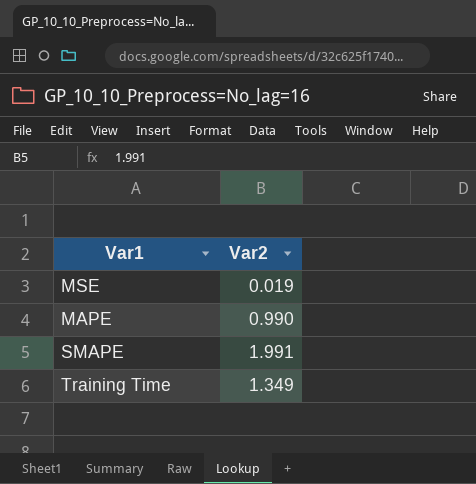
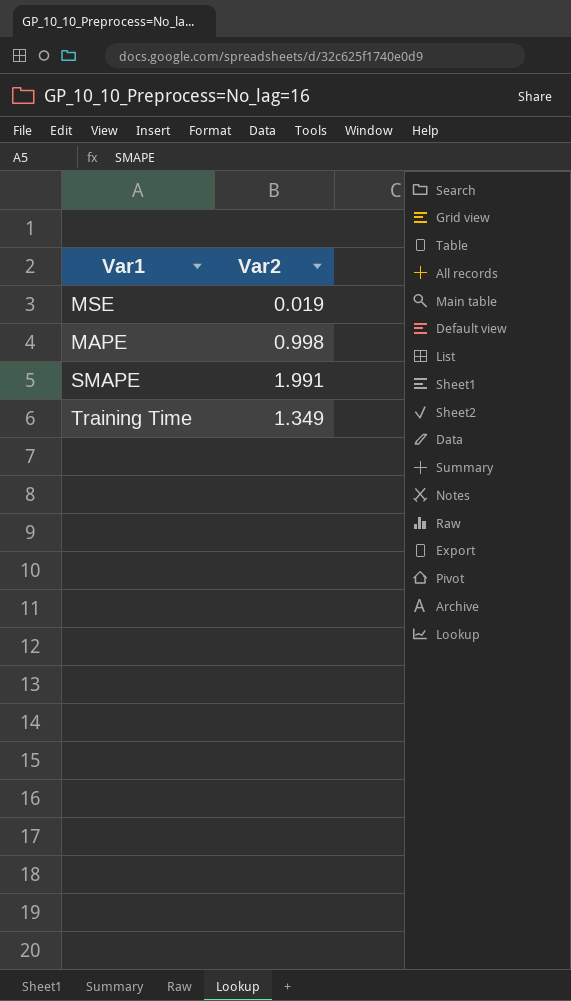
MAPE | Var2: 0.990 -> 0.998

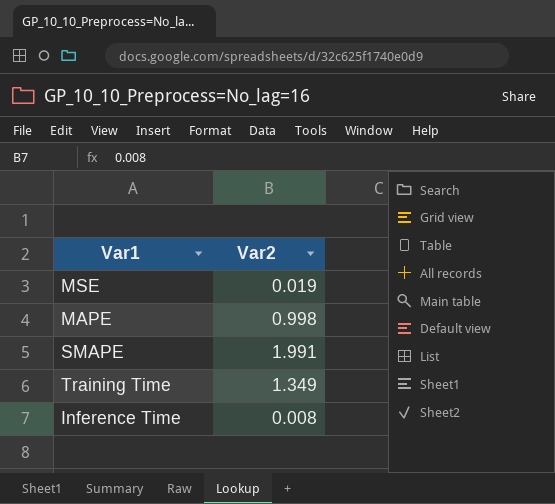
row Inference Time: none -> 0.008

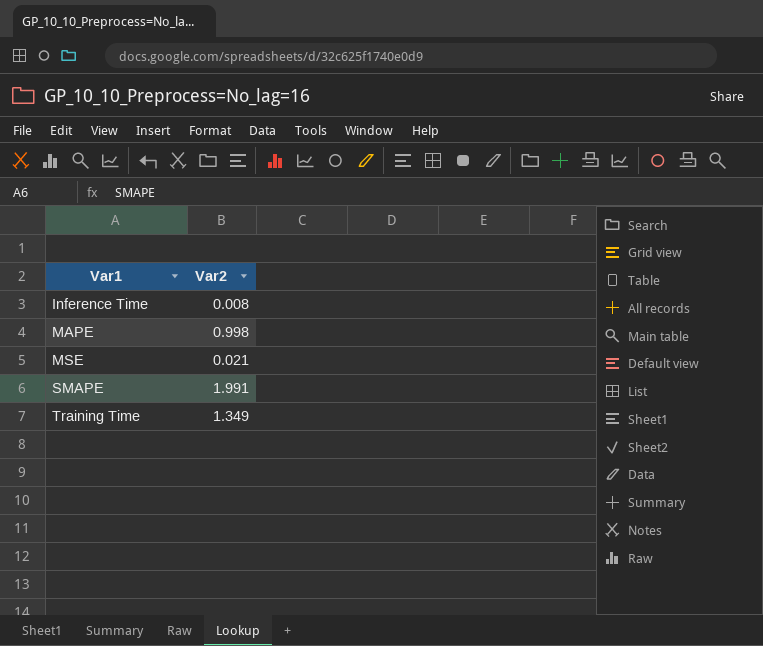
row order: none -> Var1 ascending
MSE | Var2: 0.019 -> 0.021

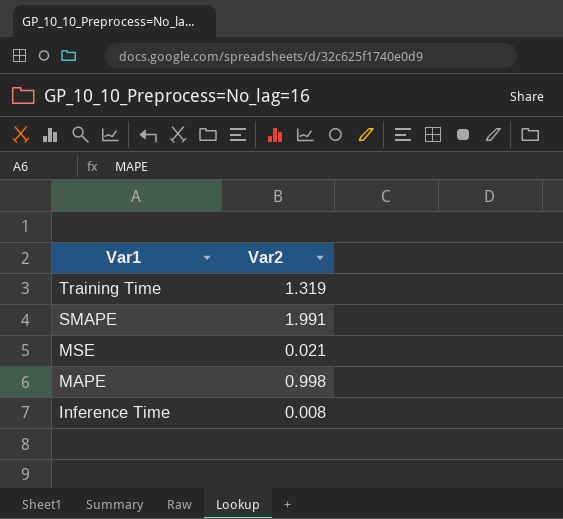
row order: Var1 ascending -> Var1 descending
Training Time | Var2: 1.349 -> 1.319

